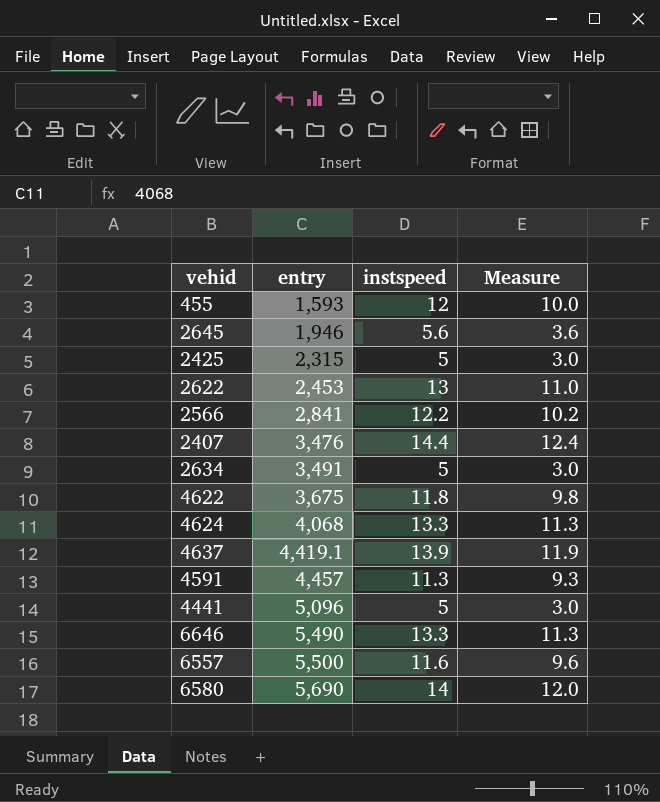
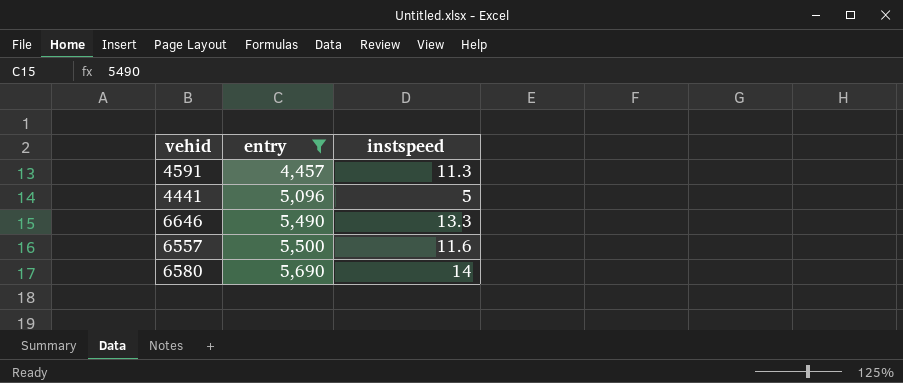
filter: none -> entry >= 4,457
column Measure | formula: [instspeed] - 2 -> none

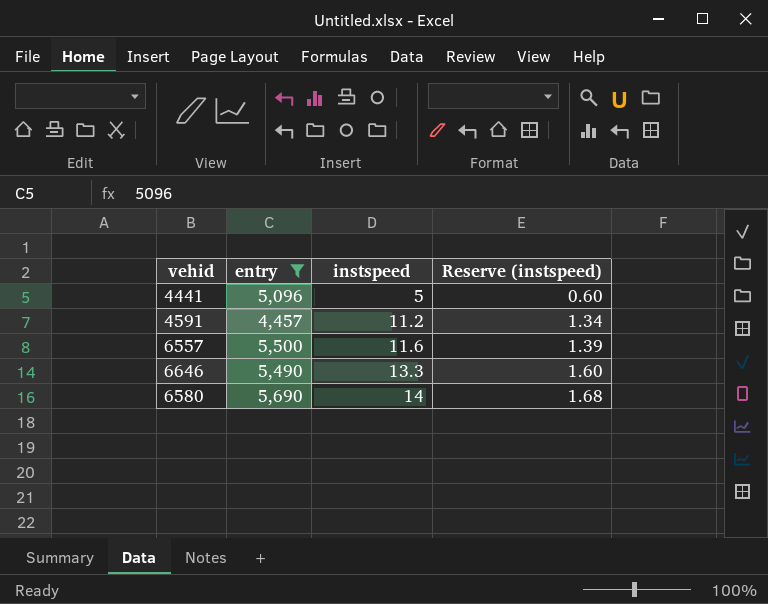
row order: entry ascending -> instspeed ascending
column Reserve (instspeed) | formula: none -> [instspeed] * 0.12
4591 | instspeed: 11.3 -> 11.2

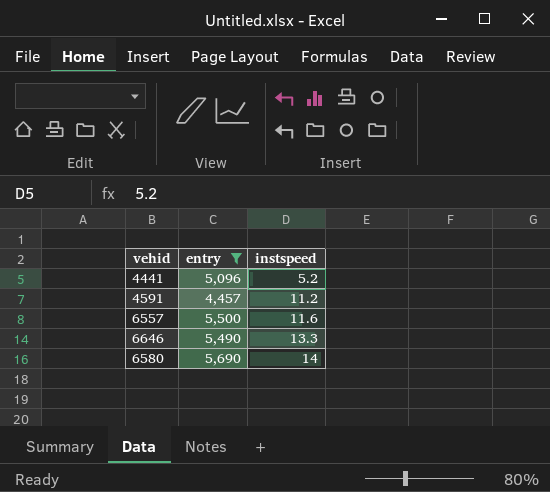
column Reserve (instspeed) | formula: [instspeed] * 0.12 -> none
4441 | instspeed: 5 -> 5.2

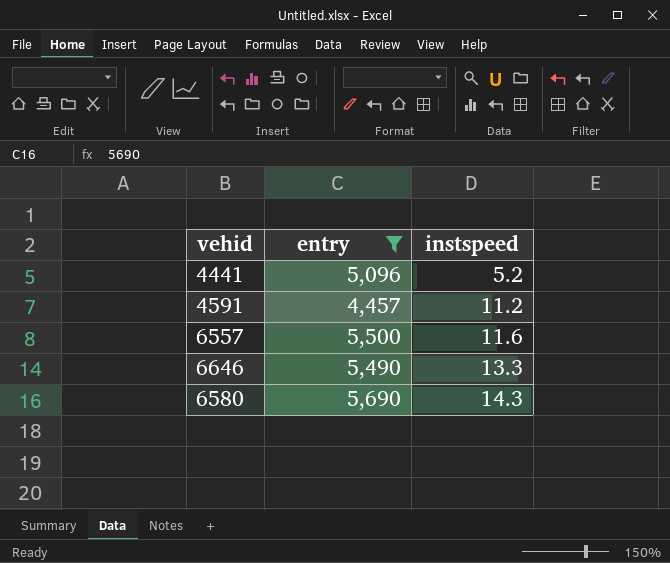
6580 | instspeed: 14 -> 14.3

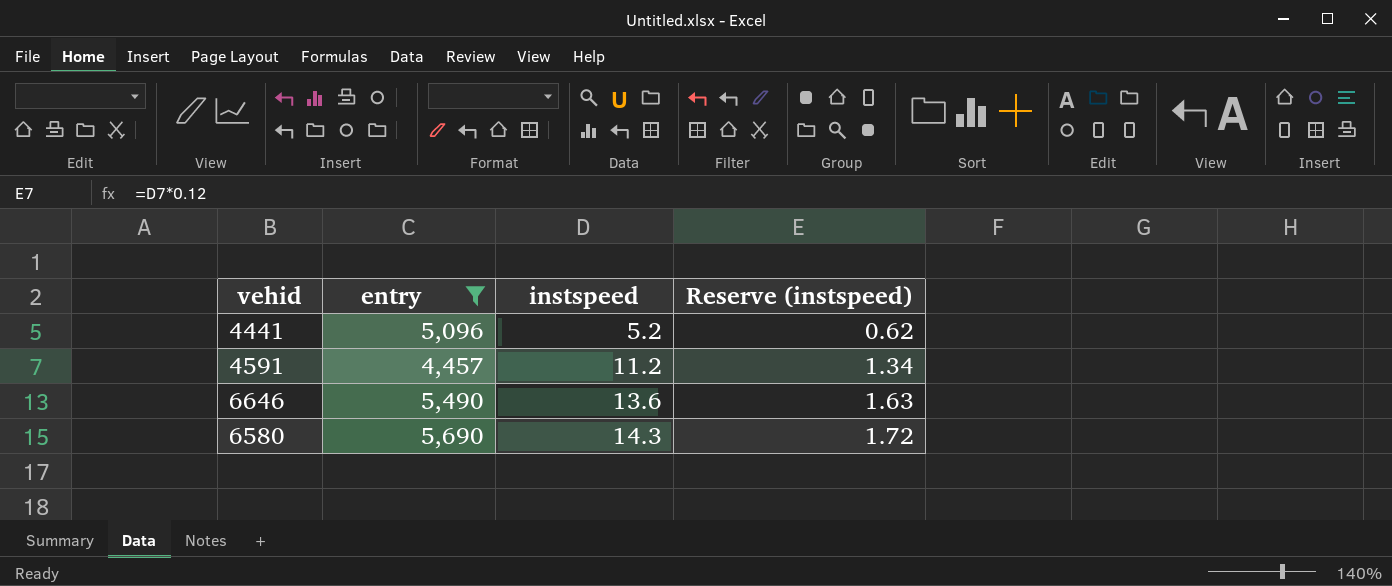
column Reserve (instspeed) | formula: none -> [instspeed] * 0.12
row 6557: 5,500 | 11.6 -> none
6646 | instspeed: 13.3 -> 13.6

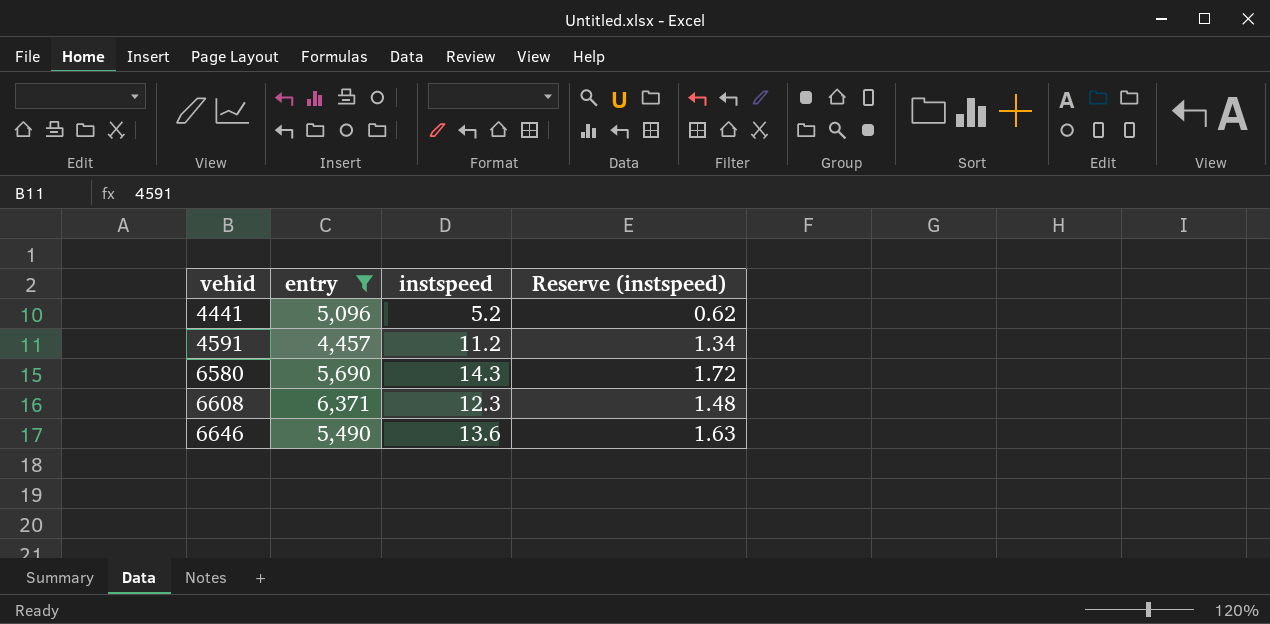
row order: instspeed ascending -> vehid ascending
row 6608: none -> 6,371 | 12.3 | 1.48

